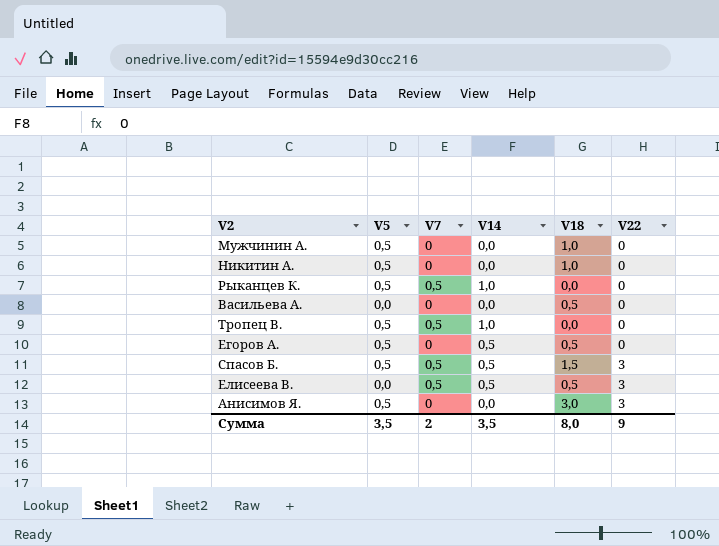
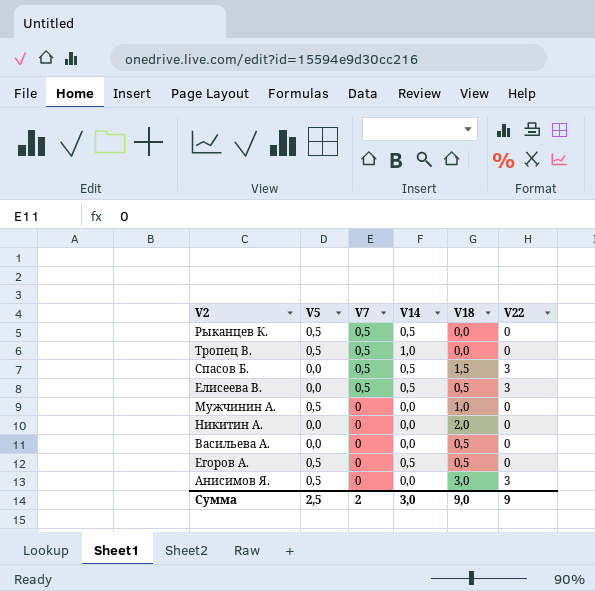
row order: V22 ascending -> V7 descending
Рыканцев К. | V14: 1,0 -> 0,5
Спасов Б. | V5: 0,5 -> 0,0
Никитин А. | V5: 0,5 -> 0,0
Никитин А. | V18: 1,0 -> 2,0
Сумма | V5: 3,5 -> 2,5
Сумма | V14: 3,5 -> 3,0
Сумма | V18: 8,0 -> 9,0

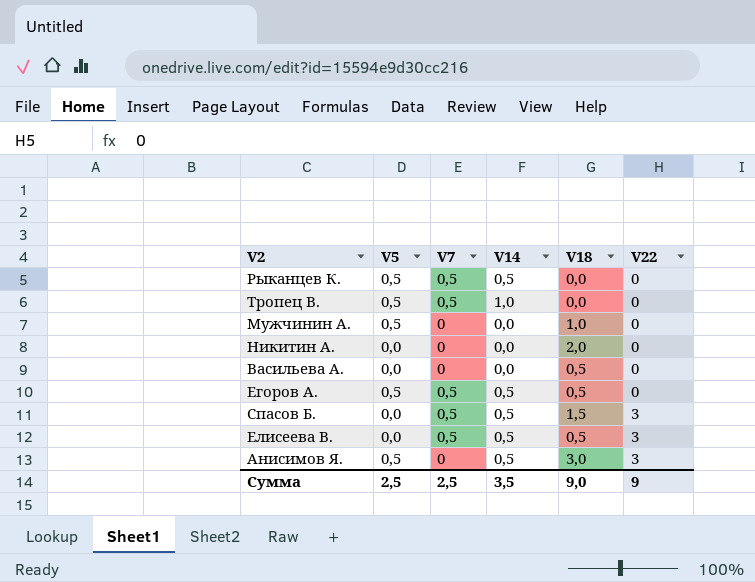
row order: V7 descending -> V22 ascending
Егоров А. | V7: 0 -> 0,5
Анисимов Я. | V14: 0,0 -> 0,5
Сумма | V7: 2 -> 2,5
Сумма | V14: 3,0 -> 3,5

